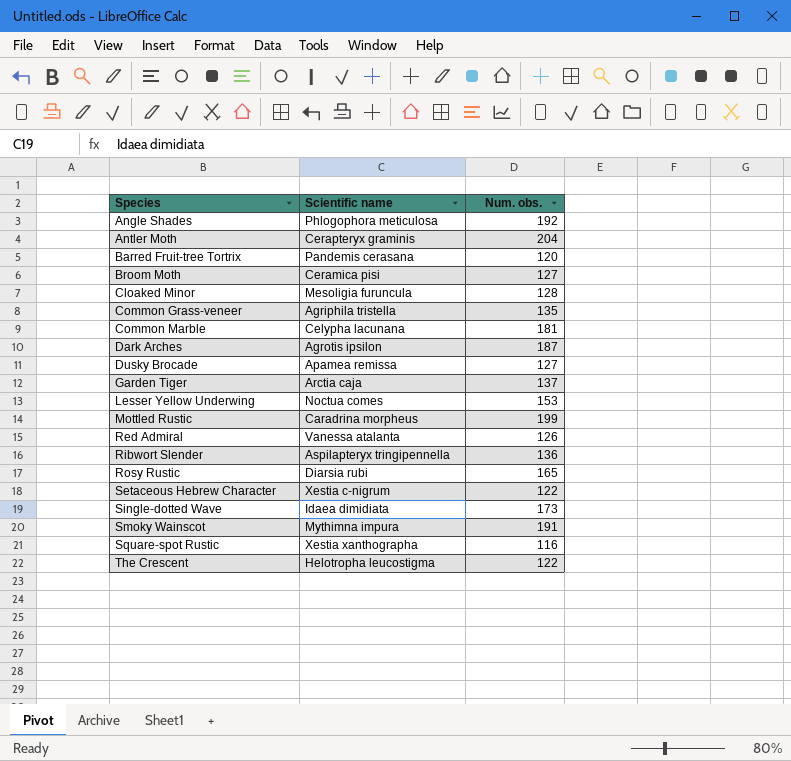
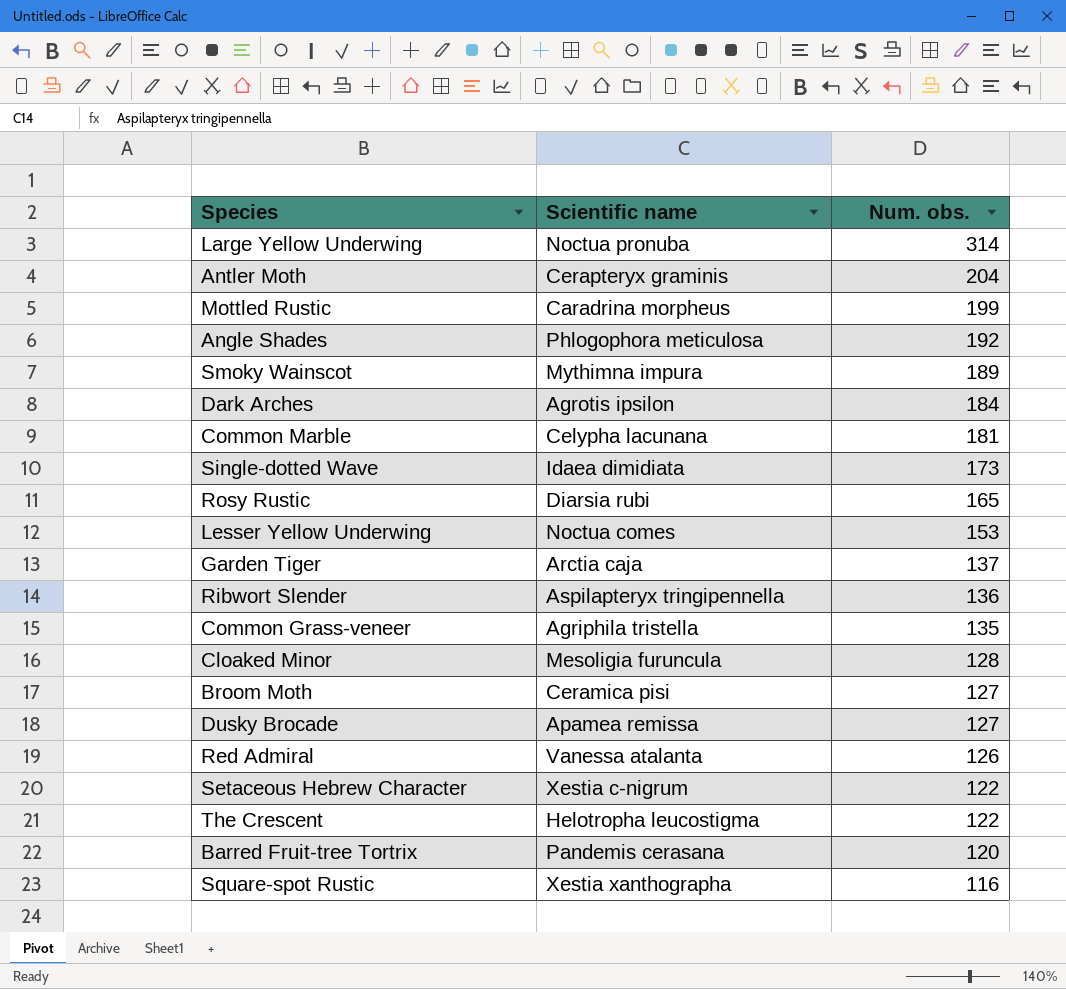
row order: Species ascending -> Num. obs. descending
row Large Yellow Underwing: none -> Noctua pronuba | 314
Smoky Wainscot | Num. obs.: 191 -> 189
Dark Arches | Num. obs.: 187 -> 184

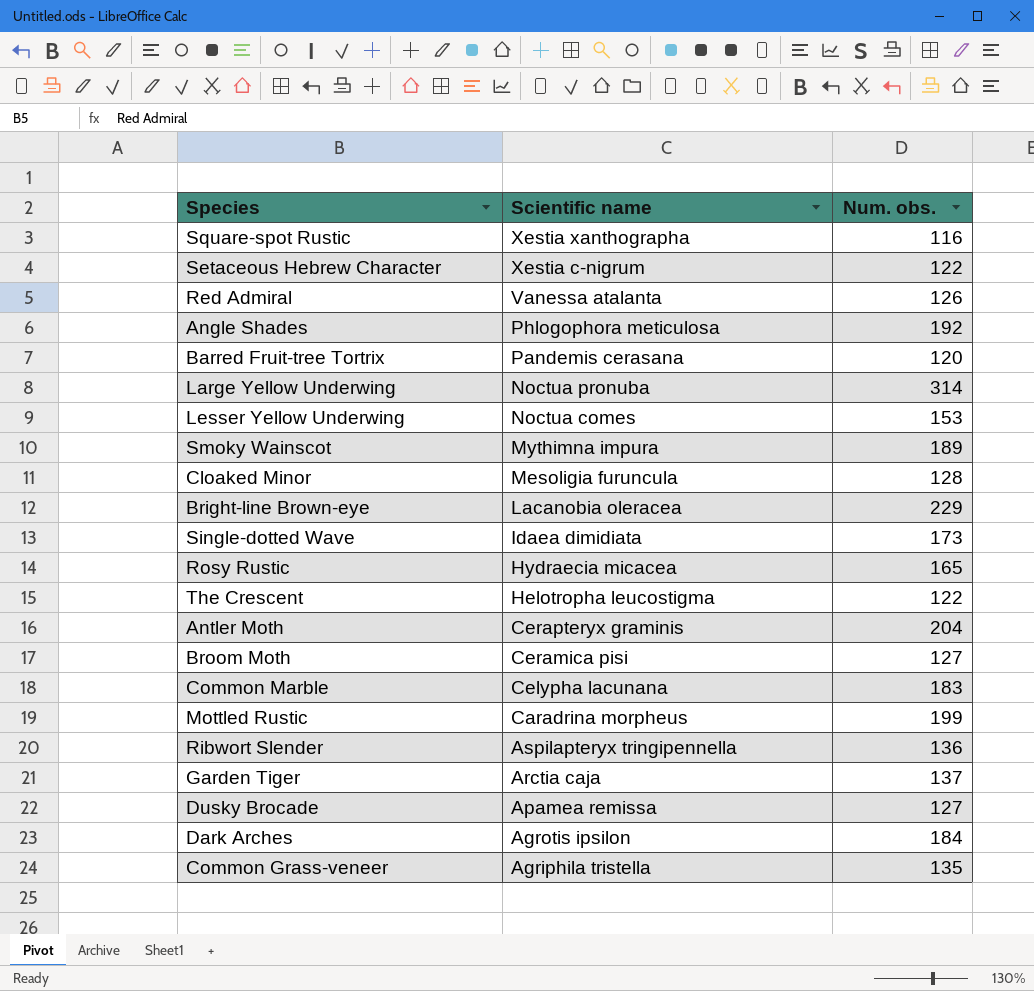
row order: Num. obs. descending -> Scientific name descending
row Bright-line Brown-eye: none -> Lacanobia oleracea | 229
Rosy Rustic | Scientific name: Diarsia rubi -> Hydraecia micacea
Common Marble | Num. obs.: 181 -> 183

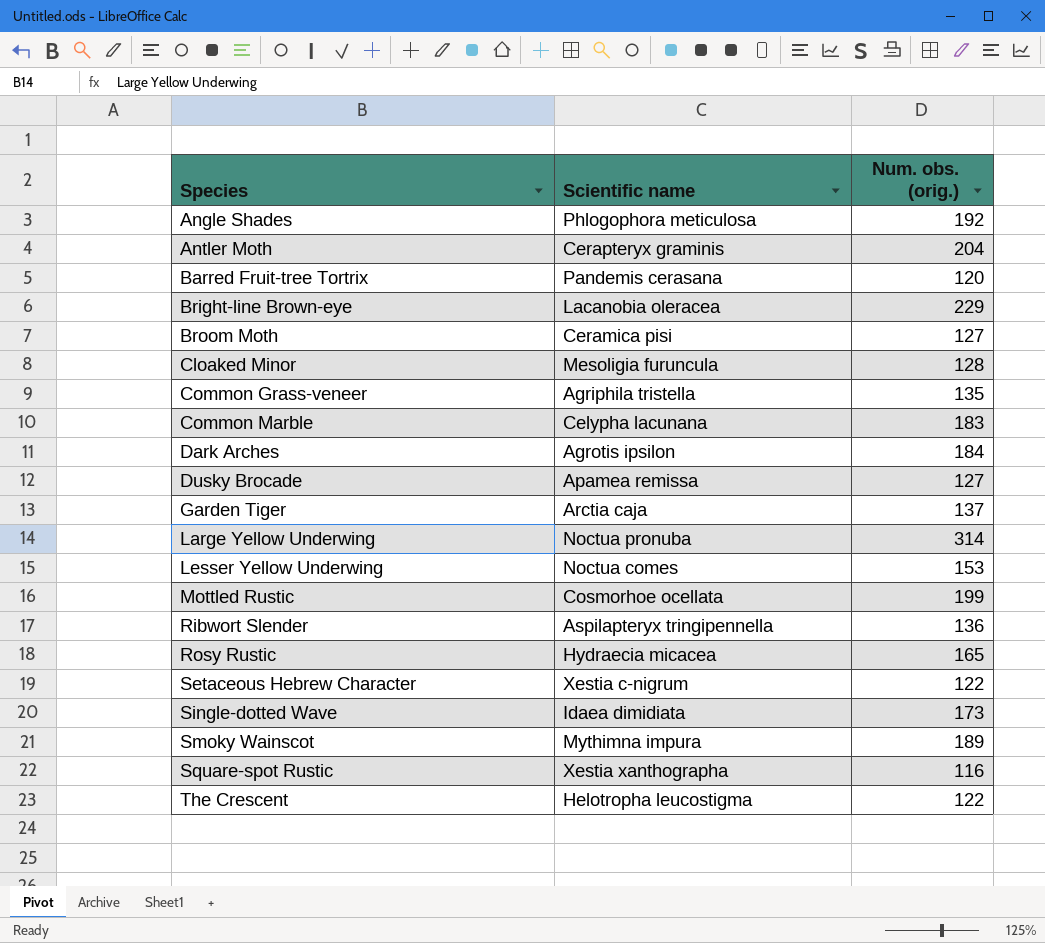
row order: Scientific name descending -> Species ascending
column name: Num. obs. -> Num. obs. (orig.)
row Red Admiral: Vanessa atalanta | 126 -> none
Mottled Rustic | Scientific name: Caradrina morpheus -> Cosmorhoe ocellata

